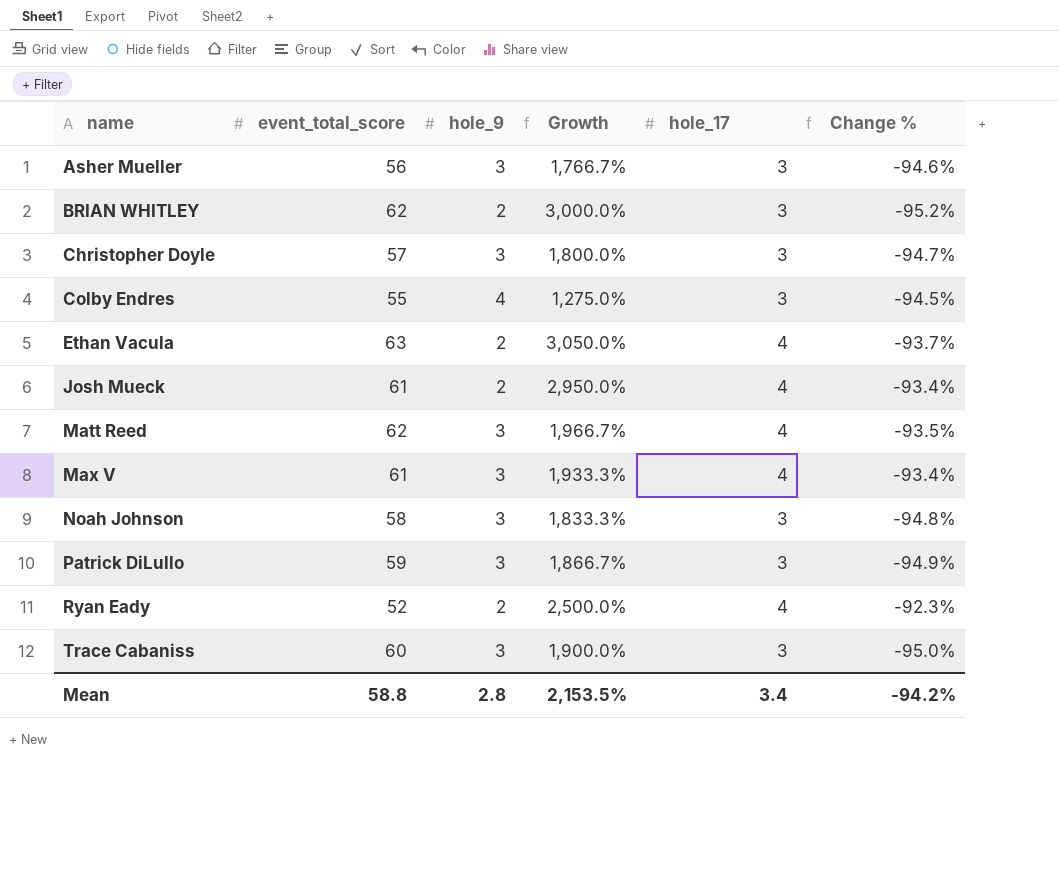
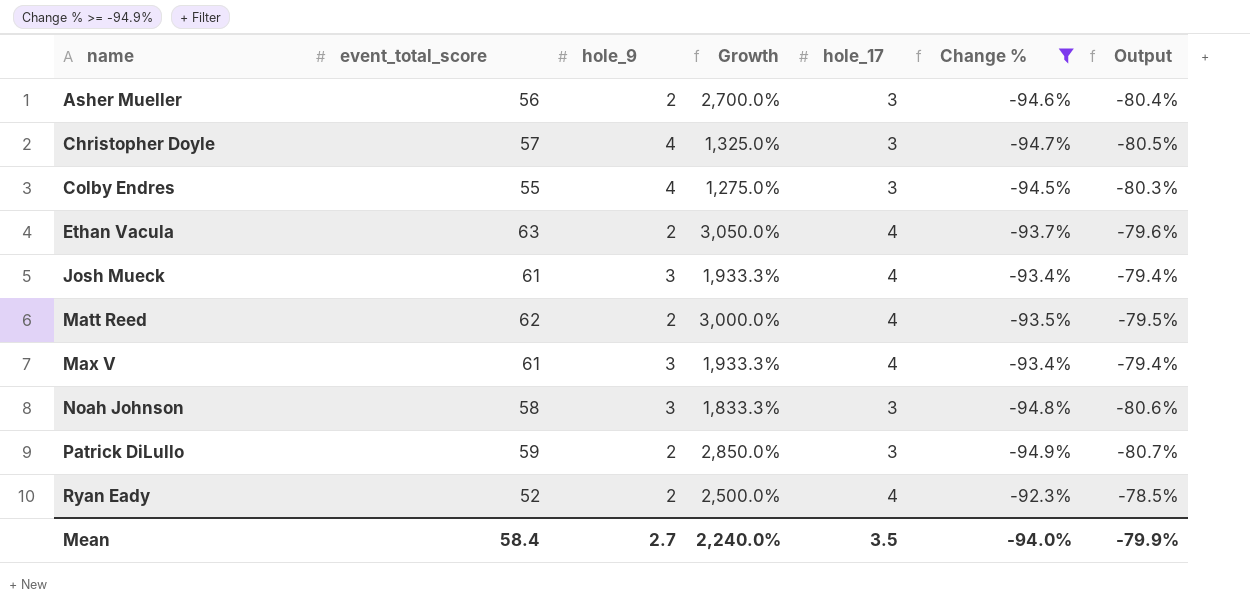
filter: none -> Change % >= -94.9%
column Output | formula: none -> [Change %] * 0.85
Asher Mueller | hole_9: 3 -> 2
Asher Mueller | Growth: 1,766.7% -> 2,700.0%
Christopher Doyle | hole_9: 3 -> 4
Christopher Doyle | Growth: 1,800.0% -> 1,325.0%
Josh Mueck | hole_9: 2 -> 3
Josh Mueck | Growth: 2,950.0% -> 1,933.3%
Matt Reed | hole_9: 3 -> 2
Matt Reed | Growth: 1,966.7% -> 3,000.0%
Patrick DiLullo | hole_9: 3 -> 2
Patrick DiLullo | Growth: 1,866.7% -> 2,850.0%
Mean | event_total_score: 58.8 -> 58.4
Mean | hole_9: 2.8 -> 2.7
Mean | Growth: 2,153.5% -> 2,240.0%
Mean | hole_17: 3.4 -> 3.5
Mean | Change %: -94.2% -> -94.0%

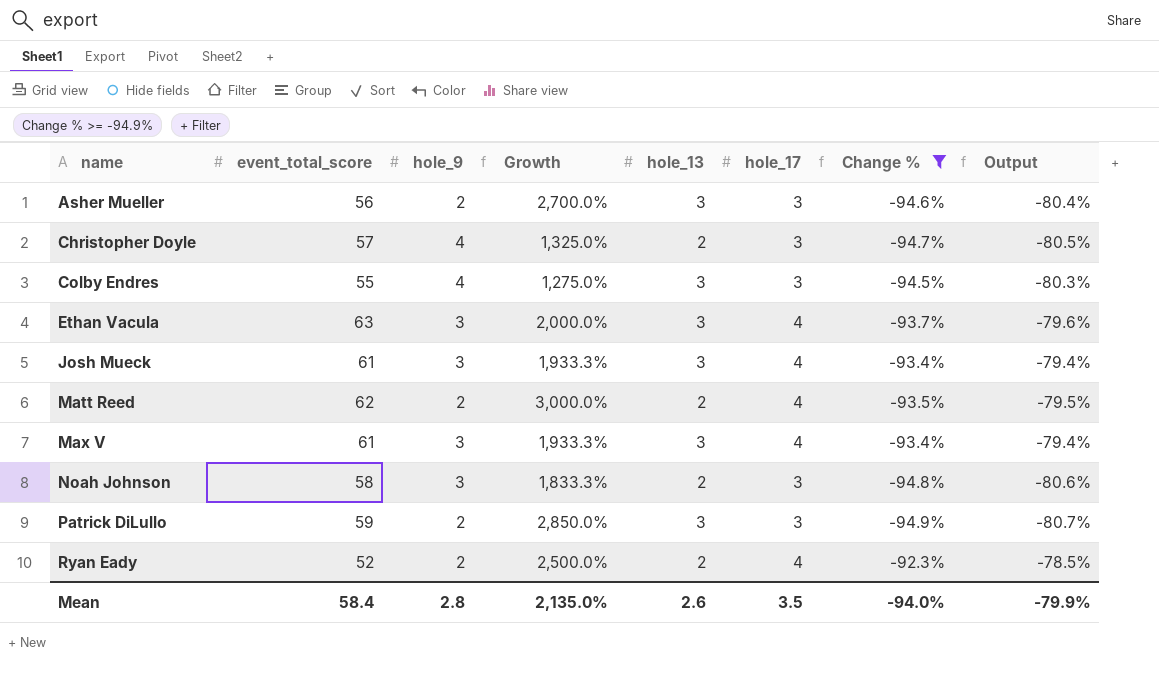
column hole_13 | position: none -> 5
Ethan Vacula | hole_9: 2 -> 3
Ethan Vacula | Growth: 3,050.0% -> 2,000.0%
Mean | hole_9: 2.7 -> 2.8
Mean | Growth: 2,240.0% -> 2,135.0%

